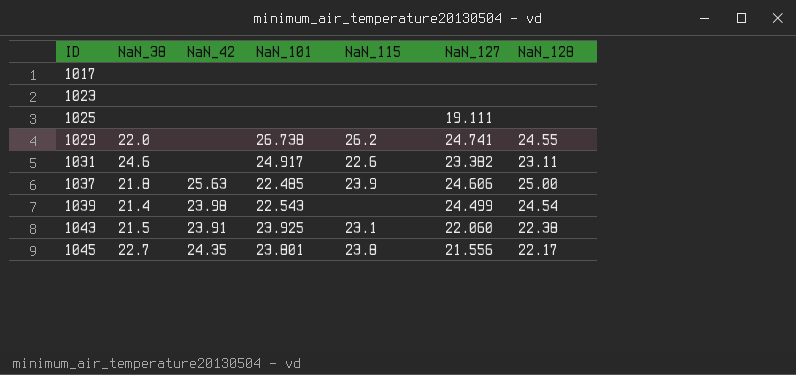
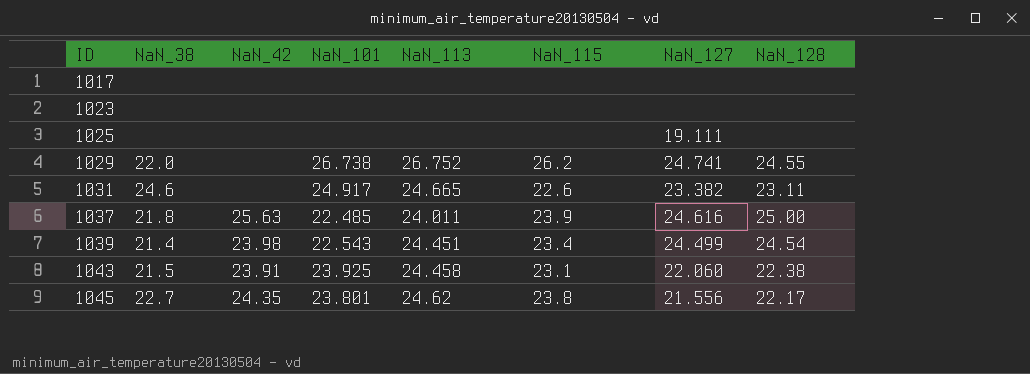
column NaN_113 | position: none -> 5
1037 | NaN_127: 24.606 -> 24.616
1039 | NaN_115: none -> 23.4

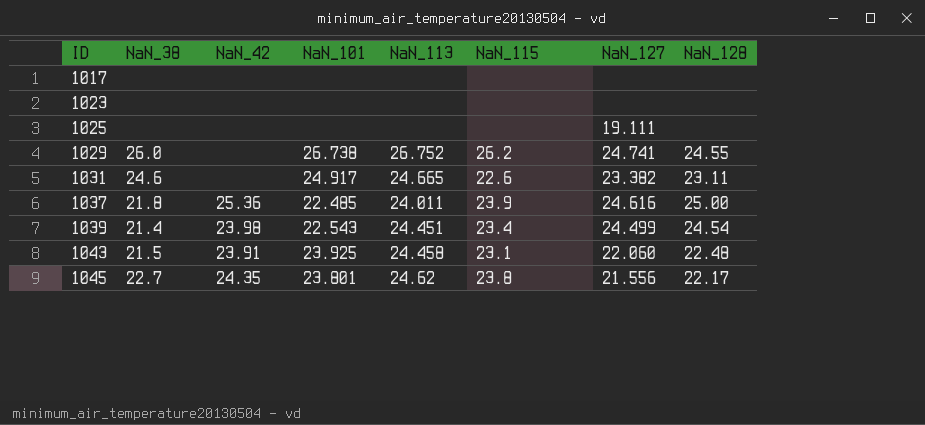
1029 | NaN_38: 22.0 -> 26.0
1037 | NaN_42: 25.63 -> 25.36
1043 | NaN_128: 22.38 -> 22.48

